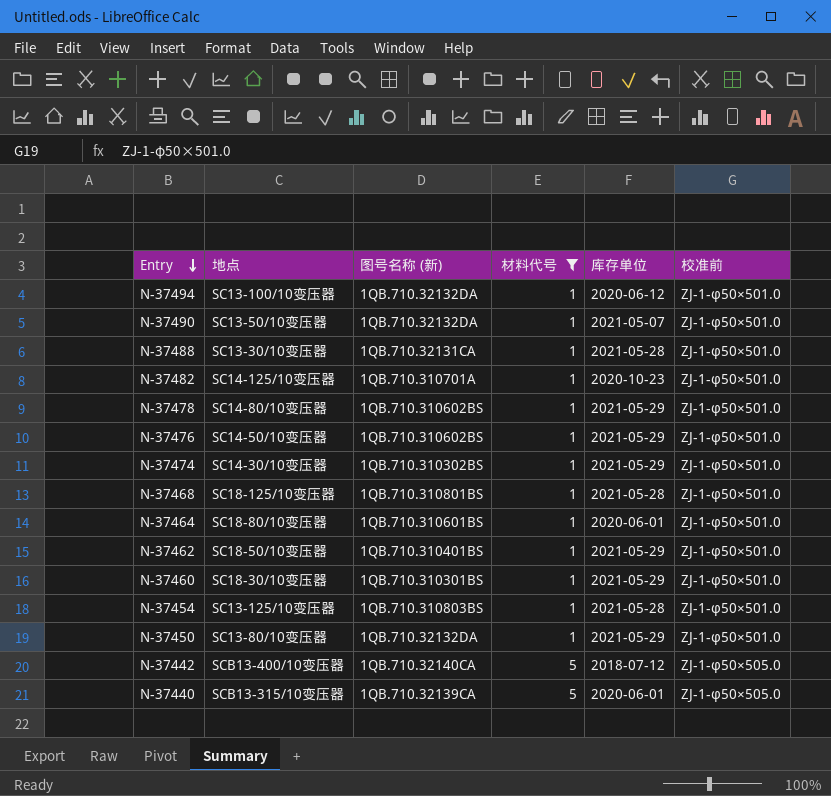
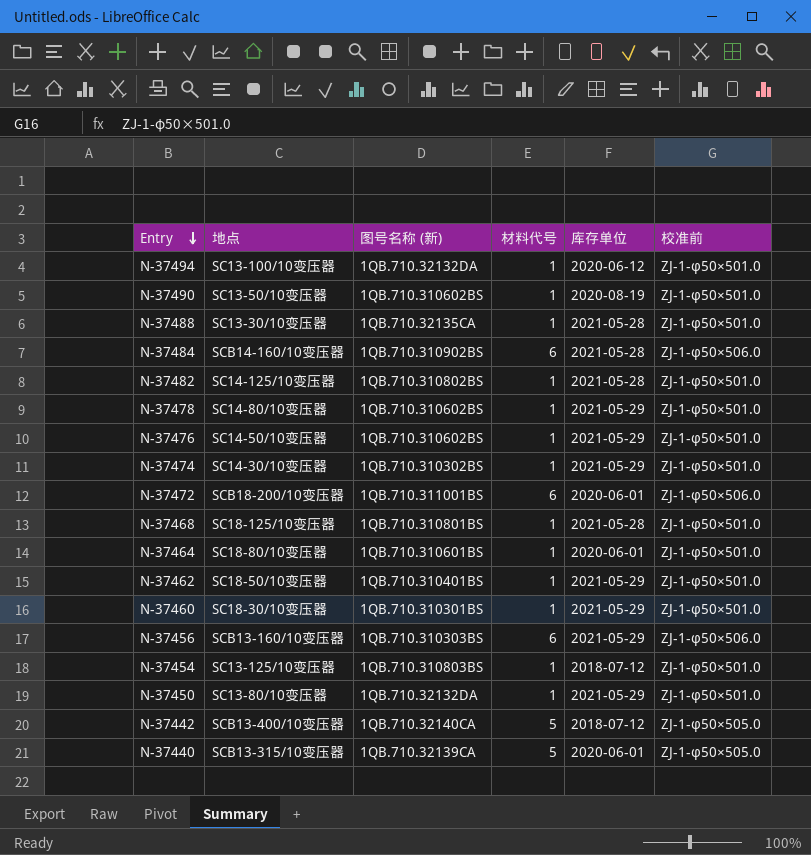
filter: 材料代号 != 6 -> none
N-37490 | 图号名称 (新): 1QB.710.32132DA -> 1QB.710.310602BS
N-37490 | 库存单位: 2021-05-07 -> 2020-08-19
N-37488 | 图号名称 (新): 1QB.710.32131CA -> 1QB.710.32135CA
N-37482 | 图号名称 (新): 1QB.710.310701A -> 1QB.710.310802BS
N-37482 | 库存单位: 2020-10-23 -> 2021-05-28
N-37454 | 库存单位: 2021-05-28 -> 2018-07-12

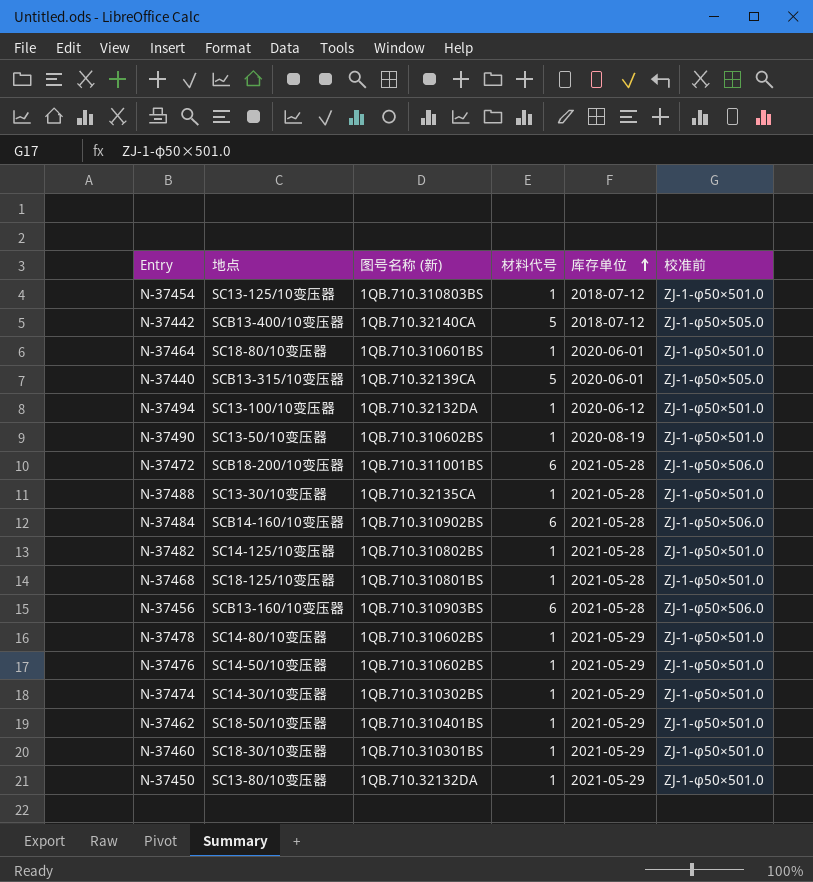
row order: Entry descending -> 库存单位 ascending
N-37472 | 库存单位: 2020-06-01 -> 2021-05-28
N-37456 | 图号名称 (新): 1QB.710.310303BS -> 1QB.710.310903BS
N-37456 | 库存单位: 2021-05-29 -> 2021-05-28

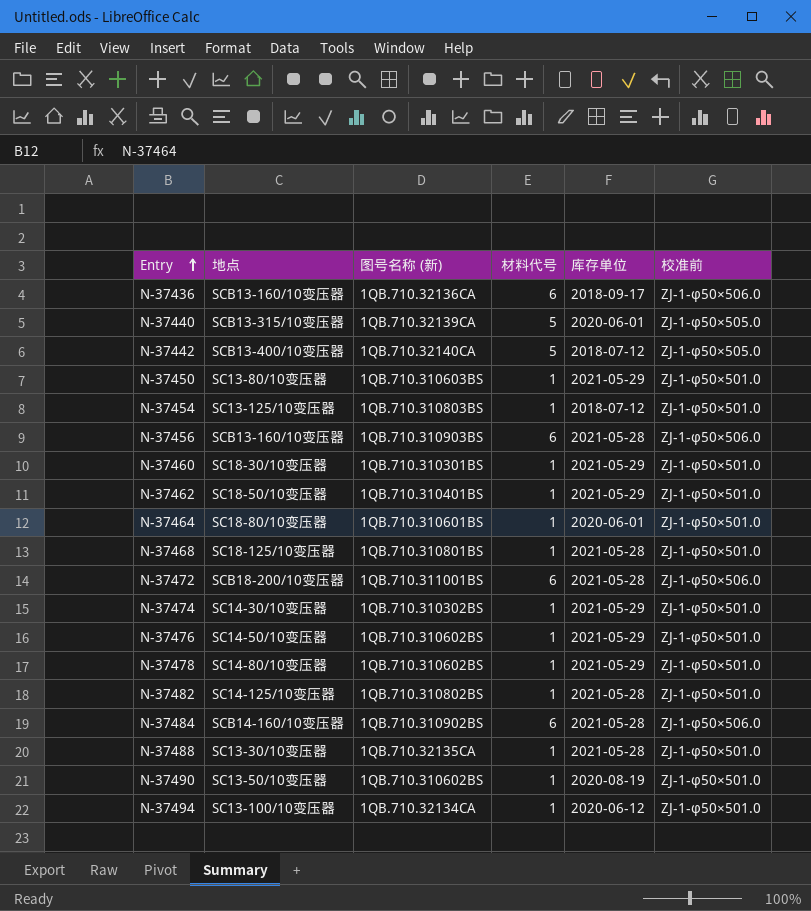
row order: 库存单位 ascending -> Entry ascending
row N-37436: none -> SCB13-160/10变压器 | 1QB.710.32136CA | 6 | 2018-09-17 | ZJ-1-φ50×506.0
N-37450 | 图号名称 (新): 1QB.710.32132DA -> 1QB.710.310603BS
N-37494 | 图号名称 (新): 1QB.710.32132DA -> 1QB.710.32134CA

